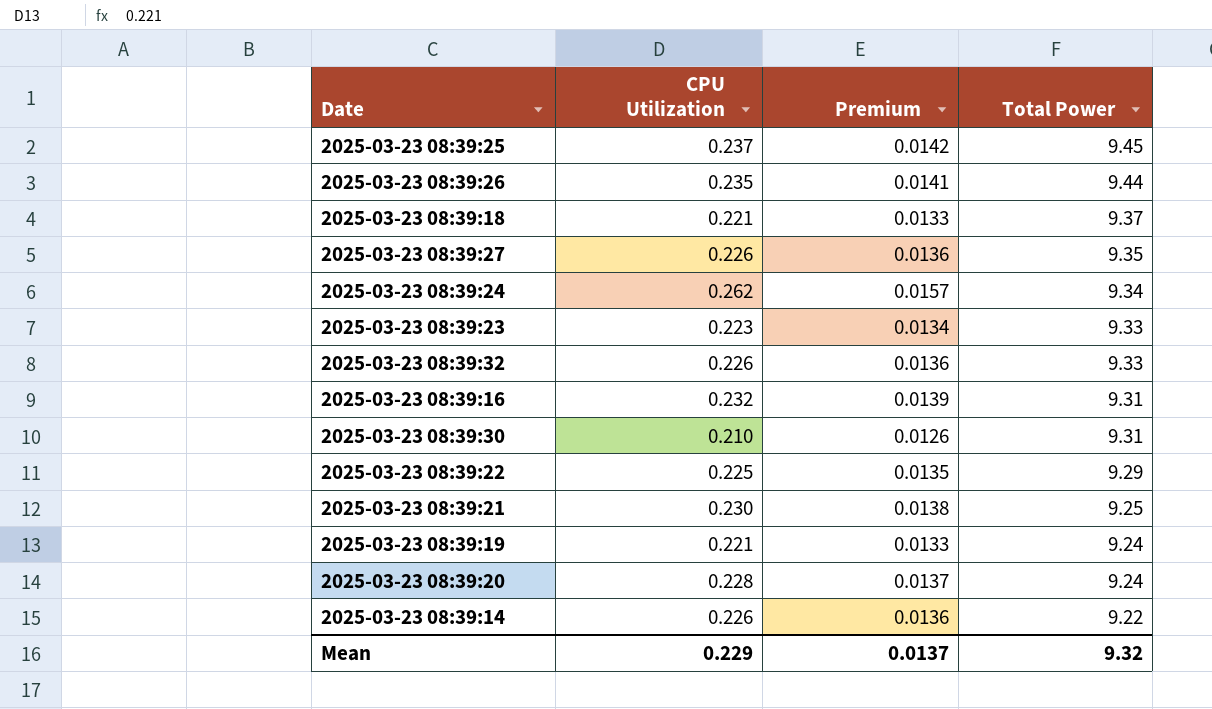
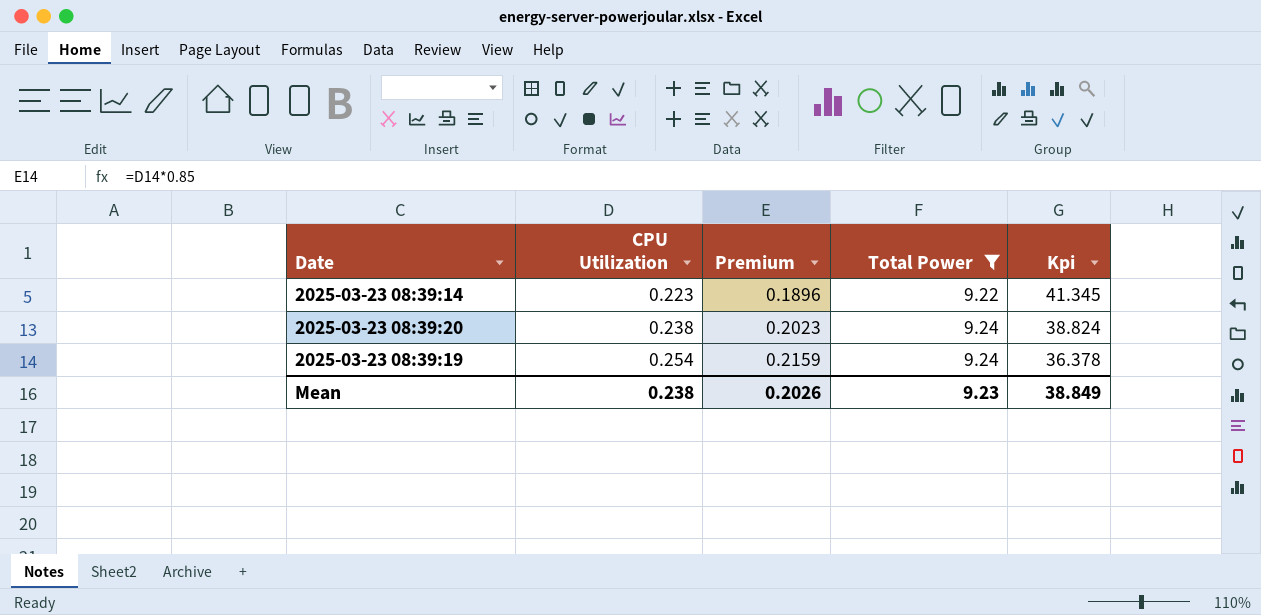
filter: none -> Total Power <= 9.24
row order: Total Power descending -> CPU Utilization ascending
column Premium | formula: [CPU Utilization] * 0.06 -> [CPU Utilization] * 0.85
column Kpi | formula: none -> [Total Power] / [CPU Utilization]
2025-03-23 08:39:14 | CPU Utilization: 0.226 -> 0.223
2025-03-23 08:39:20 | CPU Utilization: 0.228 -> 0.238
2025-03-23 08:39:19 | CPU Utilization: 0.221 -> 0.254
Mean | CPU Utilization: 0.229 -> 0.238
Mean | Premium: 0.0137 -> 0.2026
Mean | Total Power: 9.32 -> 9.23

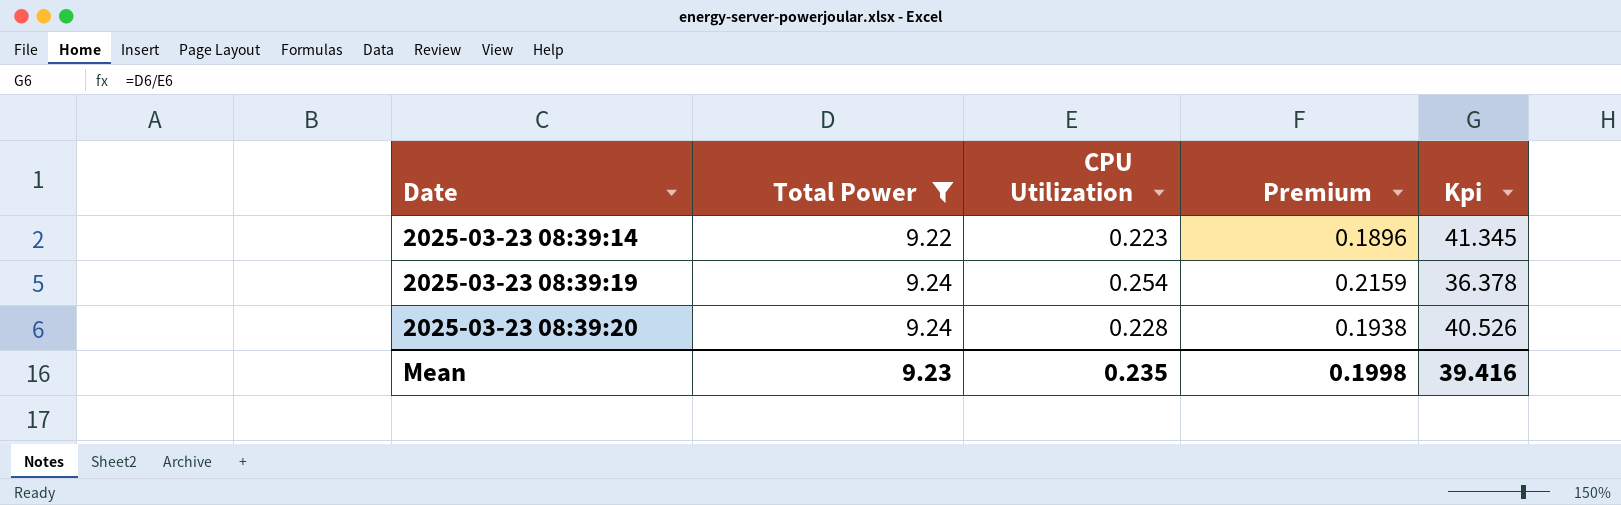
row order: CPU Utilization ascending -> Date ascending
column Total Power | position: 4 -> 2
2025-03-23 08:39:20 | CPU Utilization: 0.238 -> 0.228
2025-03-23 08:39:20 | Premium: 0.2023 -> 0.1938
2025-03-23 08:39:20 | Kpi: 38.824 -> 40.526
Mean | CPU Utilization: 0.238 -> 0.235
Mean | Premium: 0.2026 -> 0.1998
Mean | Kpi: 38.849 -> 39.416

